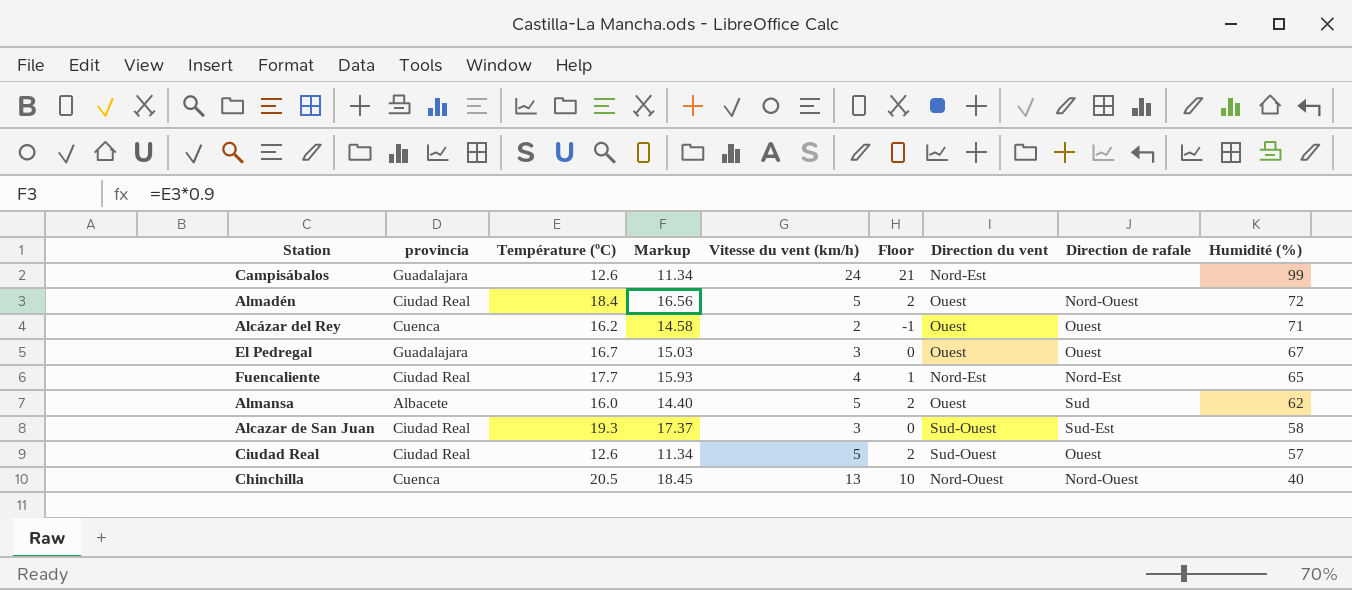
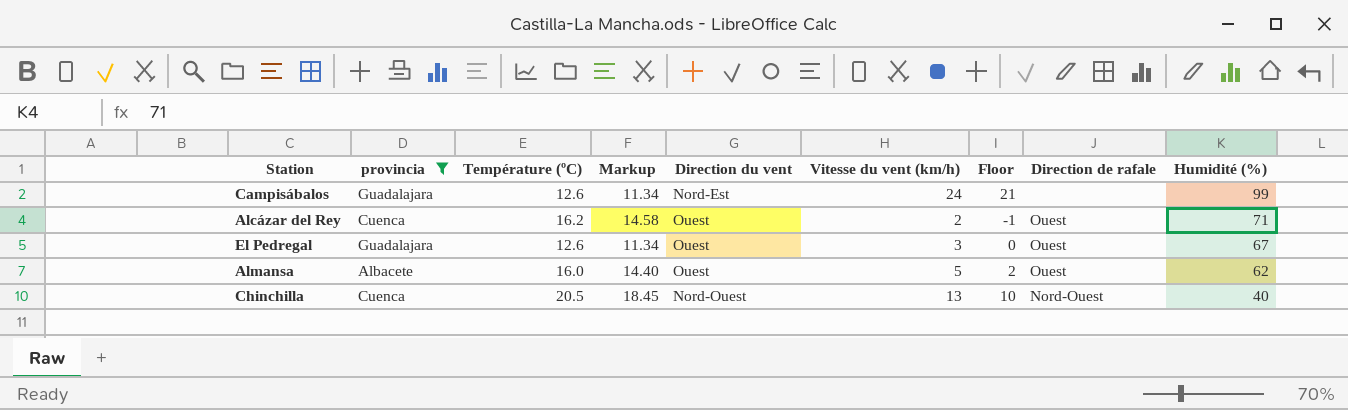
filter: none -> provincia != Ciudad Real
column Direction du vent | position: 7 -> 5
El Pedregal | Température (ºC): 16.7 -> 12.6
El Pedregal | Markup: 15.03 -> 11.34
Almansa | Direction de rafale: Sud -> Ouest

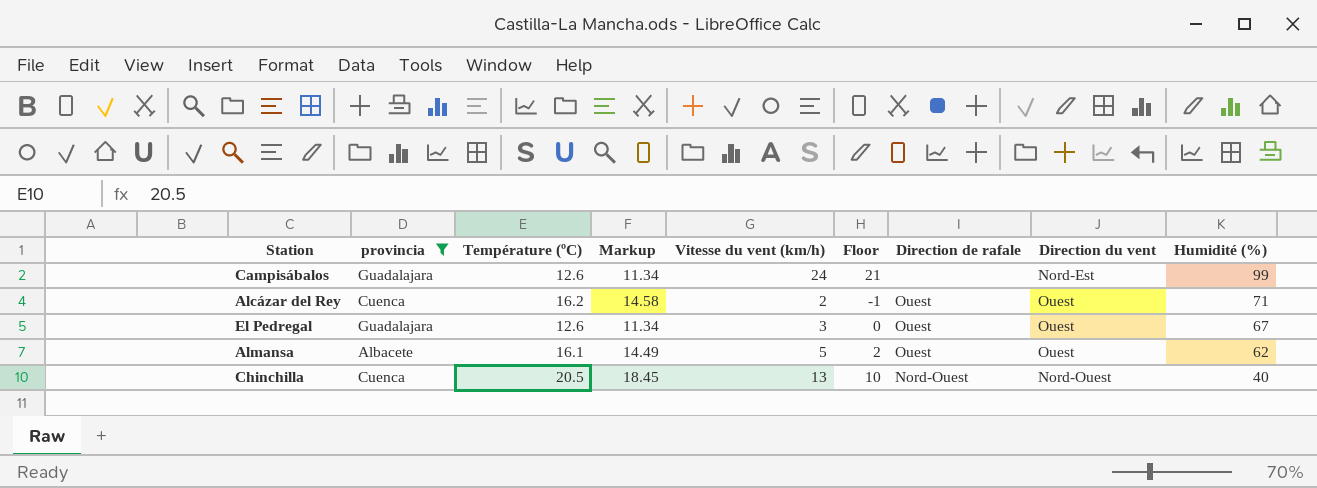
column Direction du vent | position: 5 -> 8
Almansa | Température (ºC): 16.0 -> 16.1
Almansa | Markup: 14.40 -> 14.49

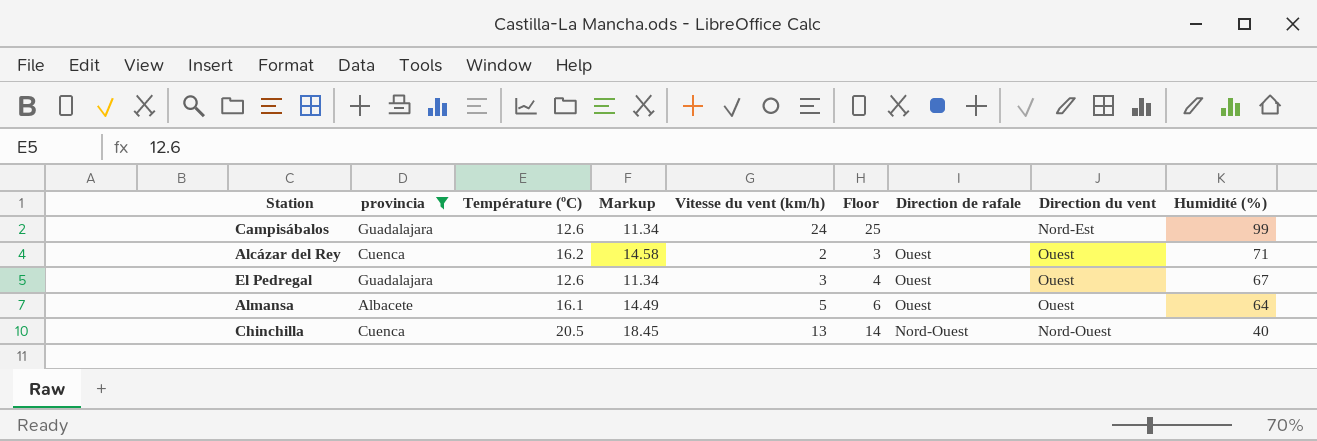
column Floor | formula: [Vitesse du vent (km/h)] - 3 -> [Vitesse du vent (km/h)] + 1
Almansa | Humidité (%): 62 -> 64

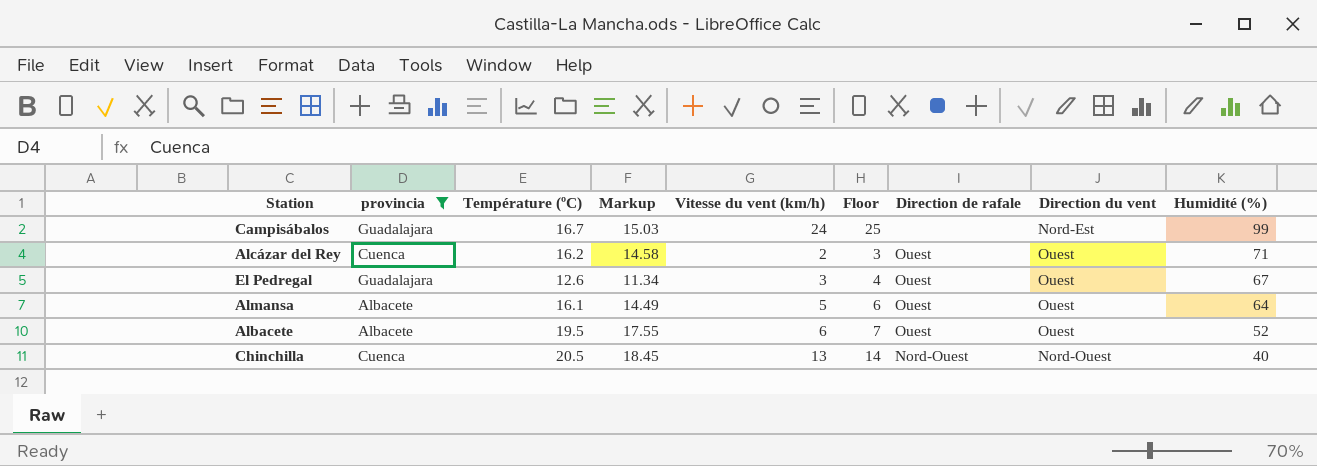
Campisábalos | Température (ºC): 12.6 -> 16.7
Campisábalos | Markup: 11.34 -> 15.03
row Albacete: none -> Albacete | 19.5 | 17.55 | 6 | 7 | Ouest | Ouest | 52

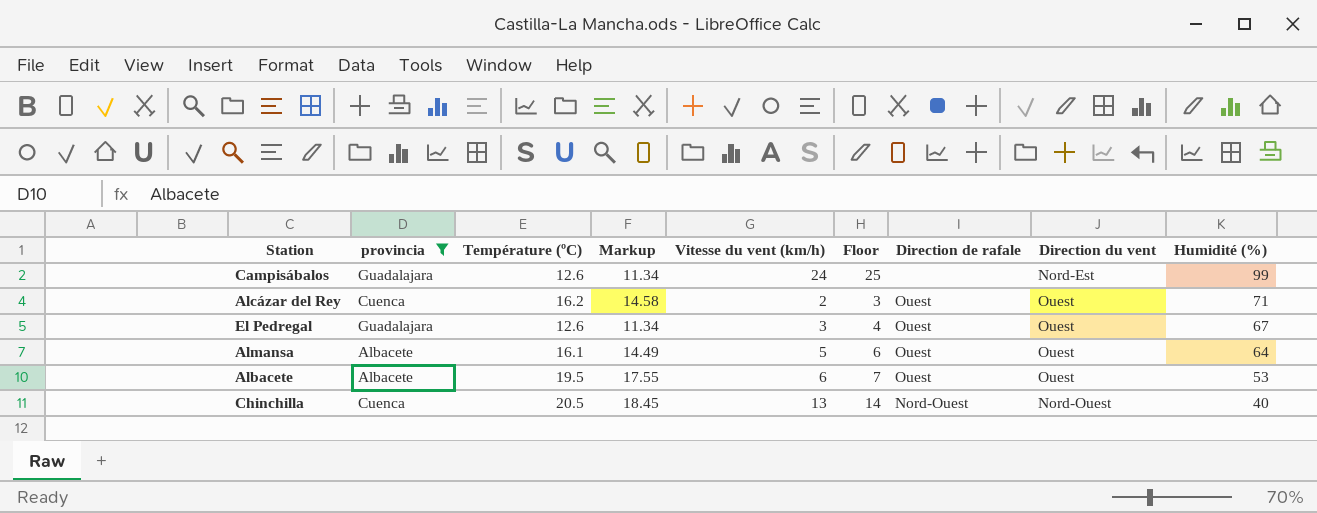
Campisábalos | Température (ºC): 16.7 -> 12.6
Campisábalos | Markup: 15.03 -> 11.34
Albacete | Humidité (%): 52 -> 53

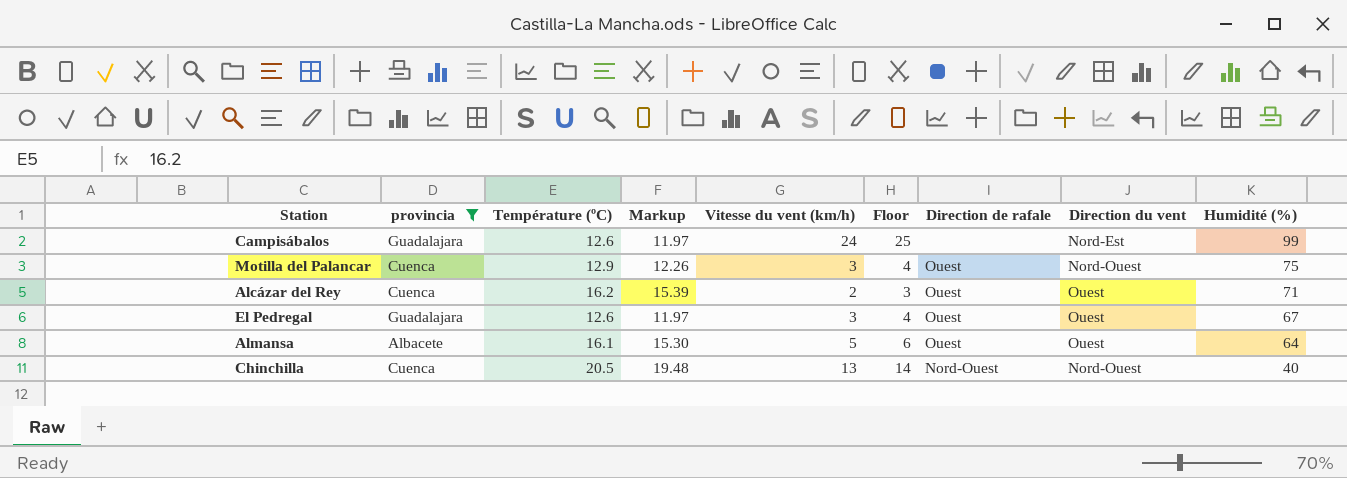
column Markup | formula: [Température (ºC)] * 0.9 -> [Température (ºC)] * 0.95
row Albacete: Albacete | 19.5 | 17.55 | 6 | 7 | Ouest | Ouest | 53 -> none
row Motilla del Palancar: none -> Cuenca | 12.9 | 12.26 | 3 | 4 | Ouest | Nord-Ouest | 75

